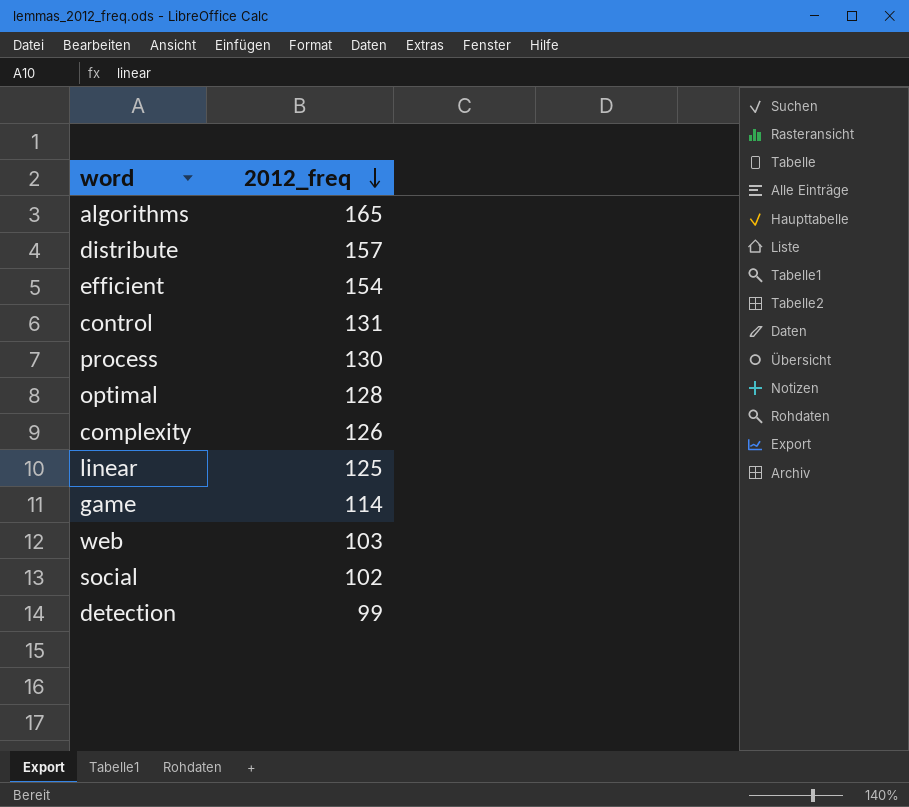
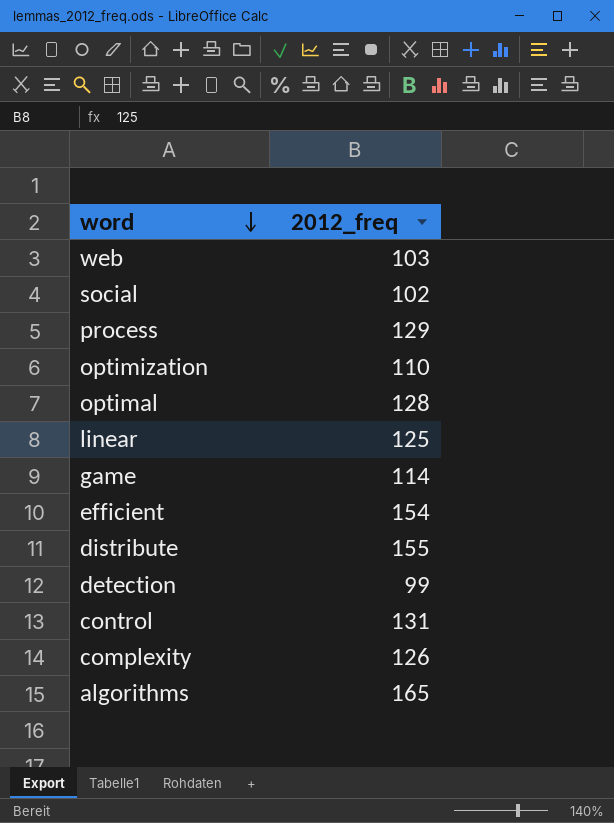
row order: 2012_freq descending -> word descending
process | 2012_freq: 130 -> 129
row optimization: none -> 110
distribute | 2012_freq: 157 -> 155

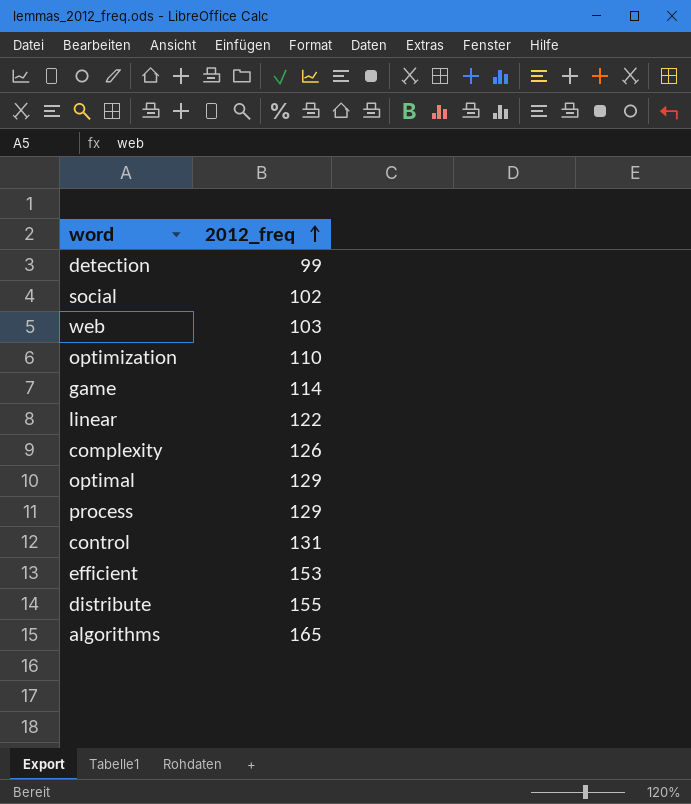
row order: word descending -> 2012_freq ascending
linear | 2012_freq: 125 -> 122
optimal | 2012_freq: 128 -> 129
efficient | 2012_freq: 154 -> 153

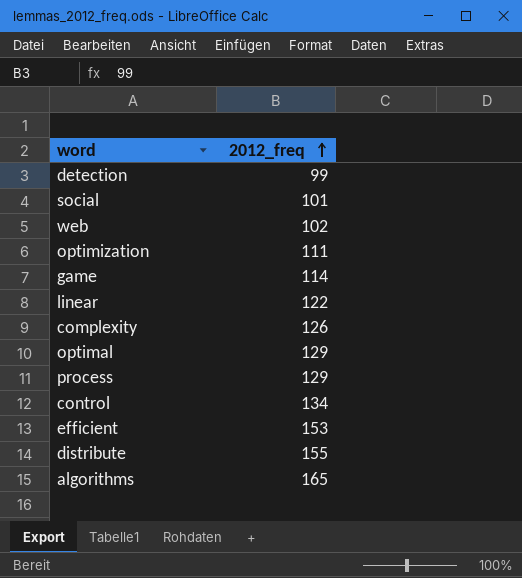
social | 2012_freq: 102 -> 101
web | 2012_freq: 103 -> 102
optimization | 2012_freq: 110 -> 111
control | 2012_freq: 131 -> 134

